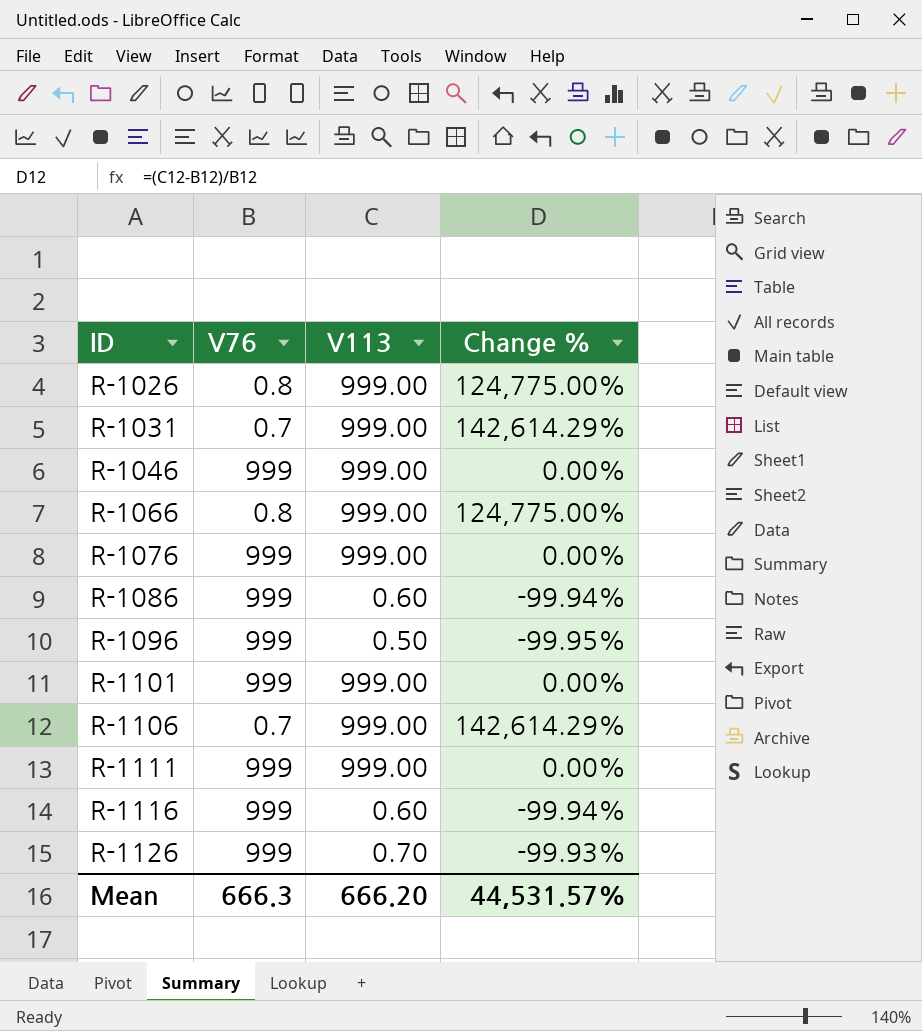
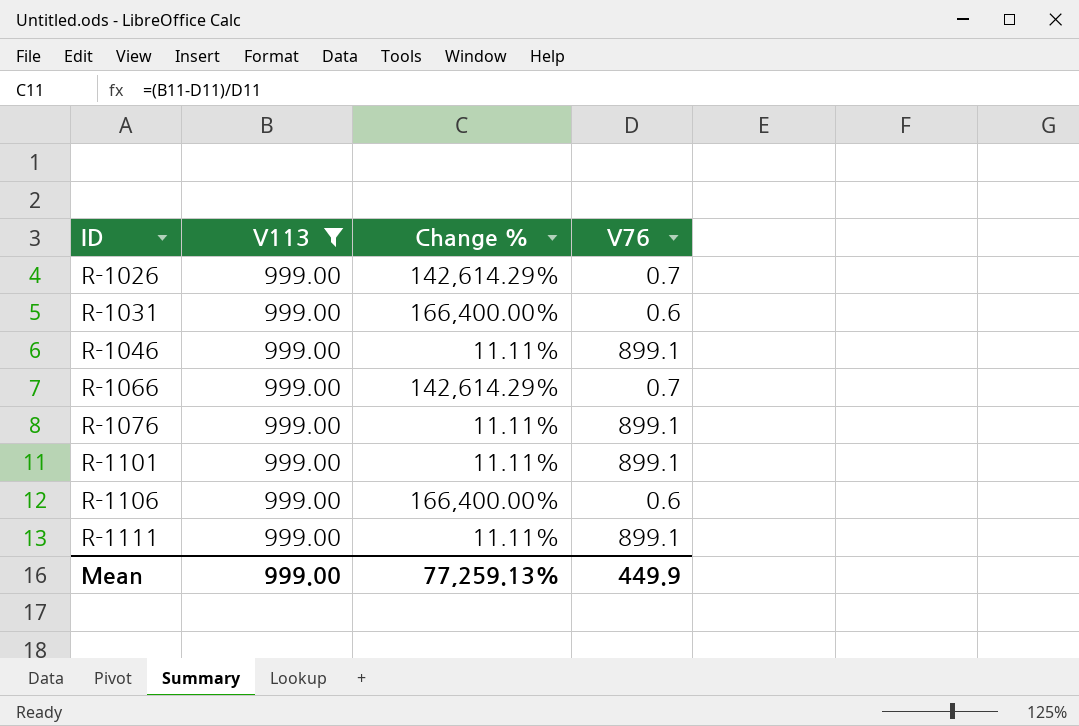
filter: none -> V113 = 999.00
column V76 | position: 2 -> 4
R-1026 | Change %: 124,775.00% -> 142,614.29%
R-1026 | V76: 0.8 -> 0.7
R-1031 | Change %: 142,614.29% -> 166,400.00%
R-1031 | V76: 0.7 -> 0.6
R-1046 | Change %: 0.00% -> 11.11%
R-1046 | V76: 999 -> 899.1
R-1066 | Change %: 124,775.00% -> 142,614.29%
R-1066 | V76: 0.8 -> 0.7
R-1076 | Change %: 0.00% -> 11.11%
R-1076 | V76: 999 -> 899.1
R-1101 | Change %: 0.00% -> 11.11%
R-1101 | V76: 999 -> 899.1
R-1106 | Change %: 142,614.29% -> 166,400.00%
R-1106 | V76: 0.7 -> 0.6
R-1111 | Change %: 0.00% -> 11.11%
R-1111 | V76: 999 -> 899.1
Mean | V113: 666.20 -> 999.00
Mean | Change %: 44,531.57% -> 77,259.13%
Mean | V76: 666.3 -> 449.9

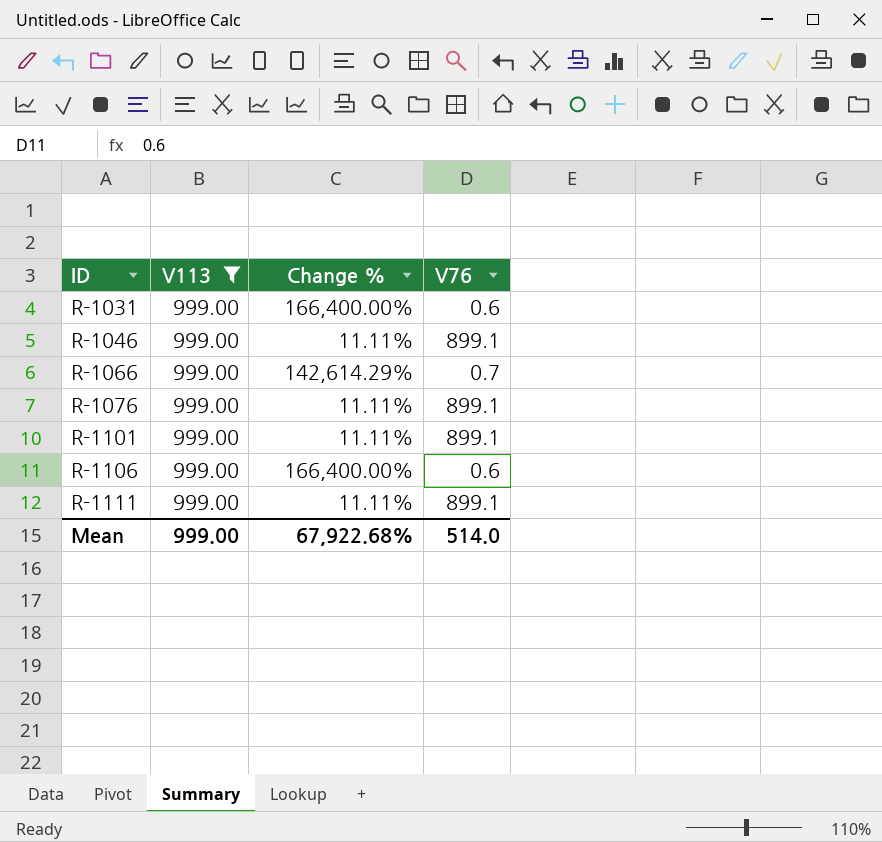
row R-1026: 999.00 | 142,614.29% | 0.7 -> none
Mean | Change %: 77,259.13% -> 67,922.68%
Mean | V76: 449.9 -> 514.0

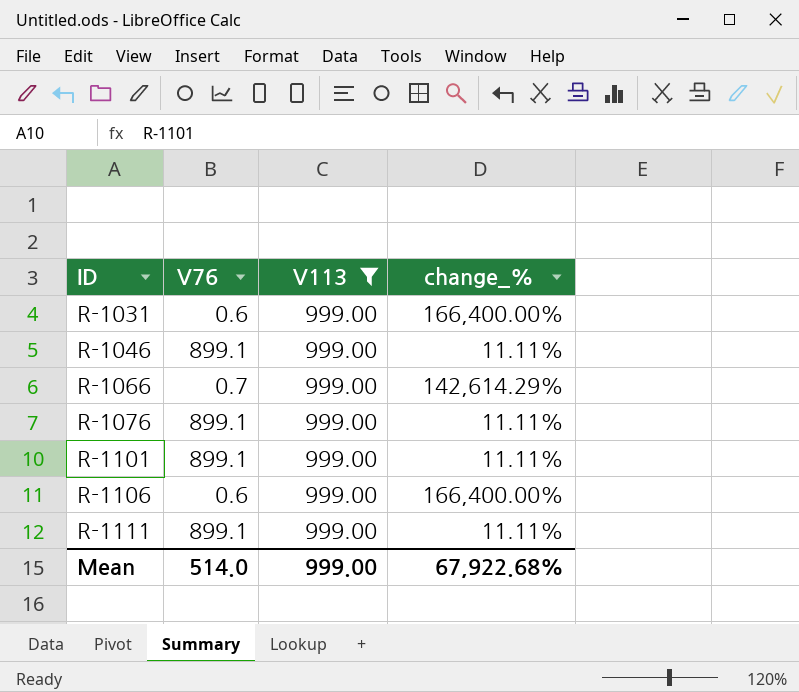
column V76 | position: 4 -> 2
column name: Change % -> change_%

